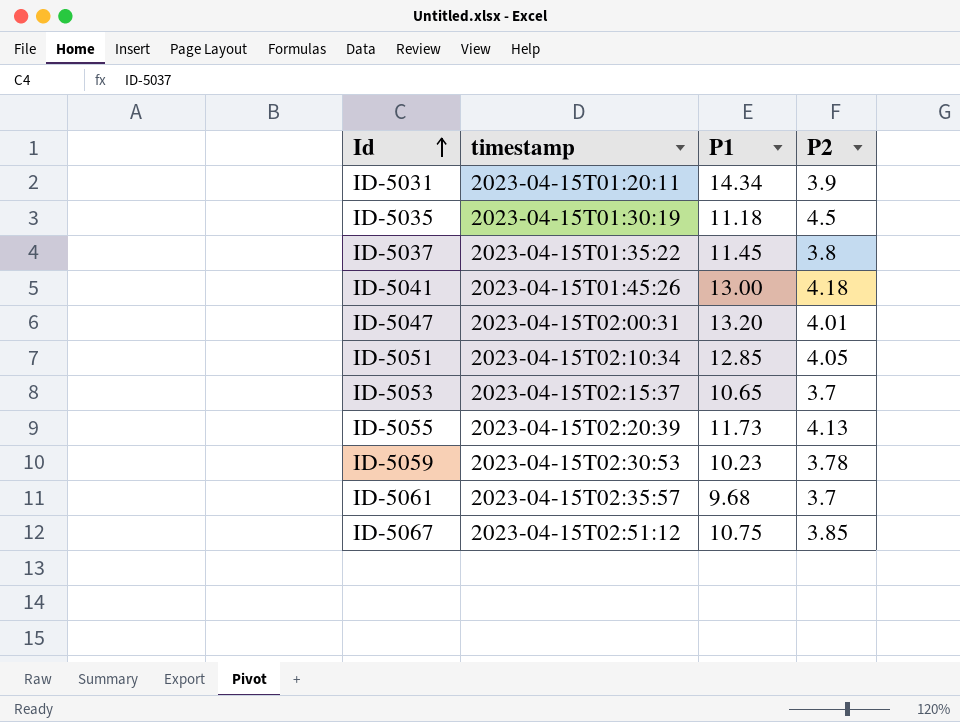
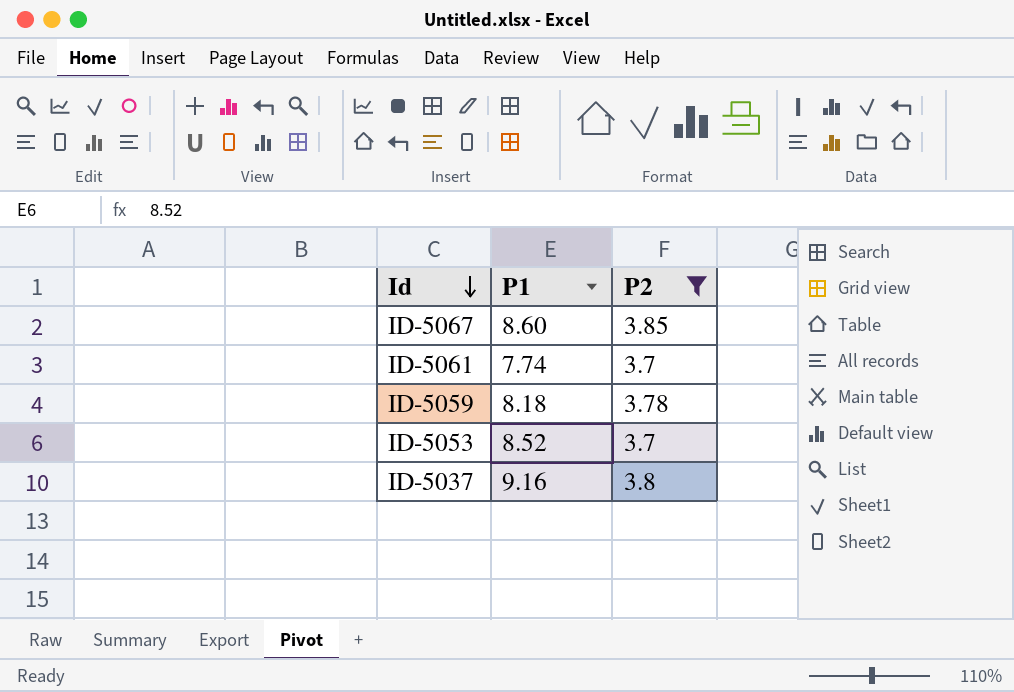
filter: none -> P2 <= 3.85
row order: Id ascending -> Id descending
column timestamp | position: 2 -> none
ID-5067 | P1: 10.75 -> 8.60
ID-5061 | P1: 9.68 -> 7.74
ID-5059 | P1: 10.23 -> 8.18
ID-5053 | P1: 10.65 -> 8.52
ID-5037 | P1: 11.45 -> 9.16

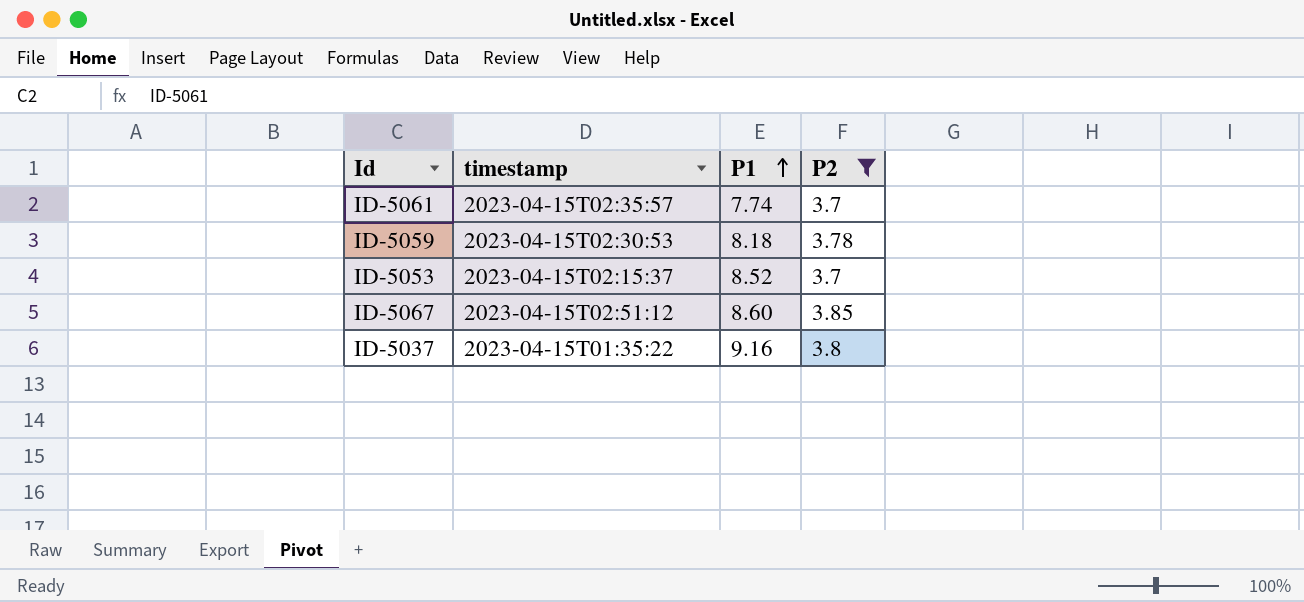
row order: Id descending -> P1 ascending
column timestamp | position: none -> 2

